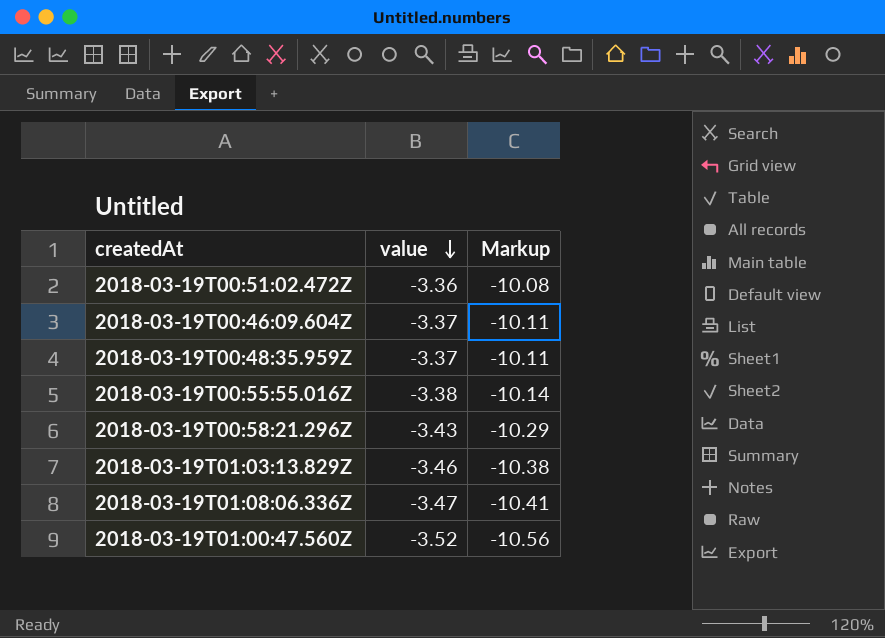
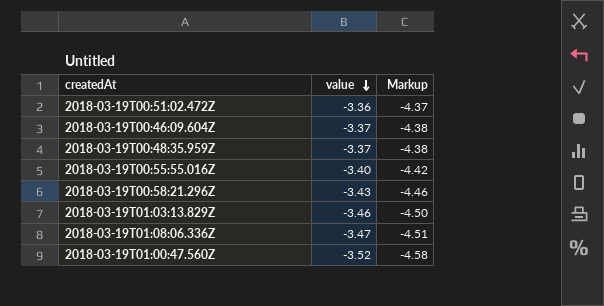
column Markup | formula: [value] * 3 -> [value] * 1.3
2018-03-19T00:55:55.016Z | value: -3.38 -> -3.40

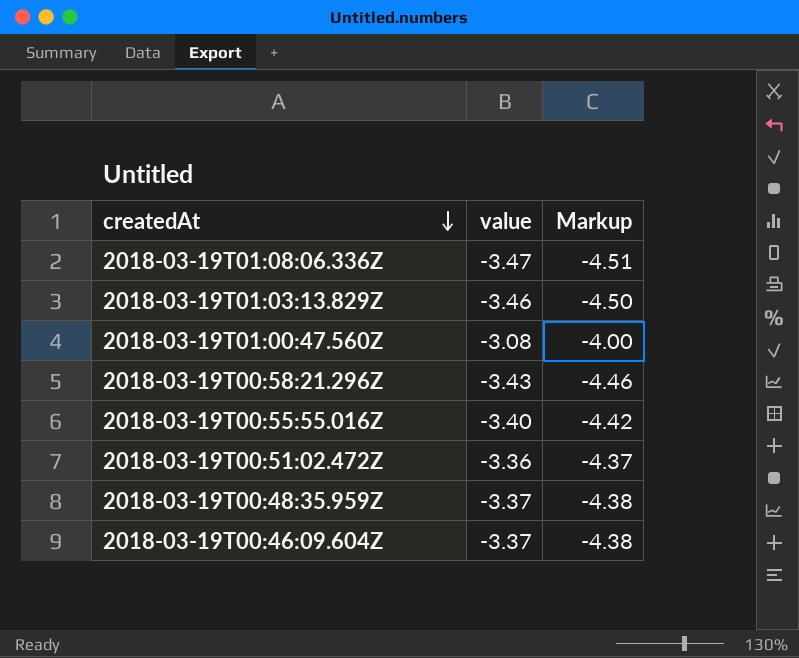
row order: value descending -> createdAt descending
2018-03-19T01:00:47.560Z | value: -3.52 -> -3.08
2018-03-19T01:00:47.560Z | Markup: -4.58 -> -4.00

